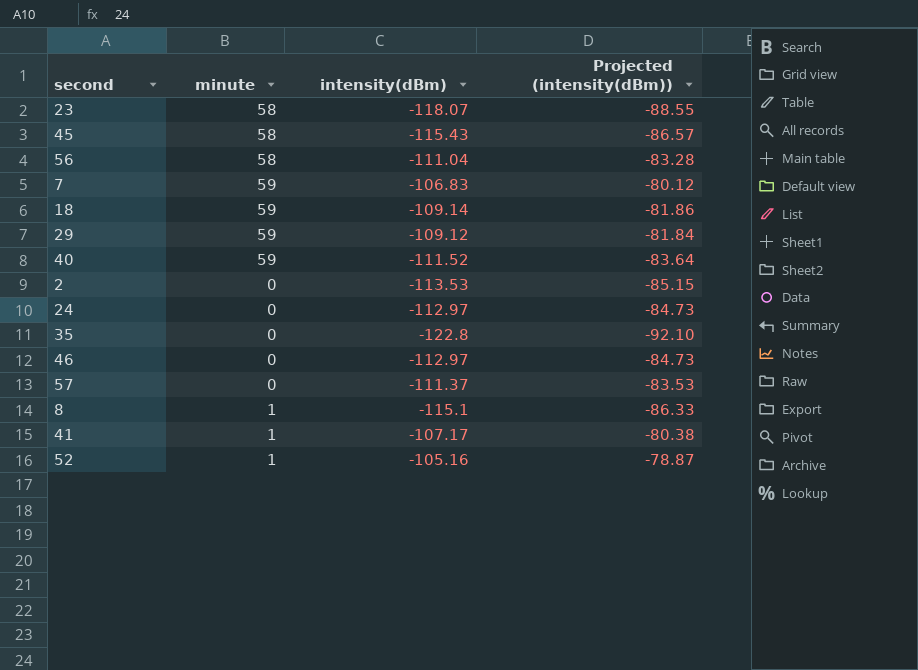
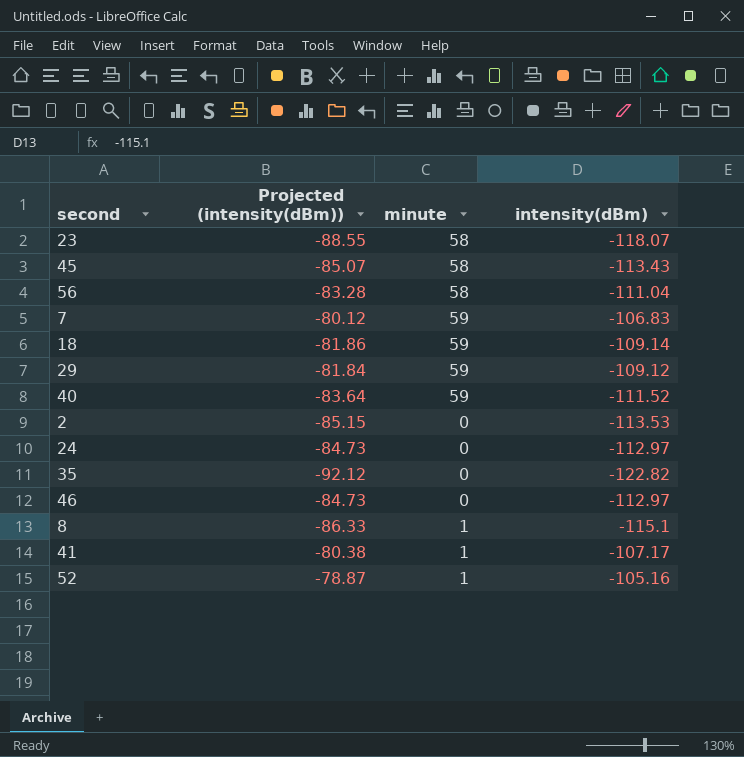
column Projected (intensity(dBm)) | position: 4 -> 2
row 57: 0 | -111.37 | -83.53 -> none
45 | Projected (intensity(dBm)): -86.57 -> -85.07
45 | intensity(dBm): -115.43 -> -113.43
35 | Projected (intensity(dBm)): -92.10 -> -92.12
35 | intensity(dBm): -122.8 -> -122.82

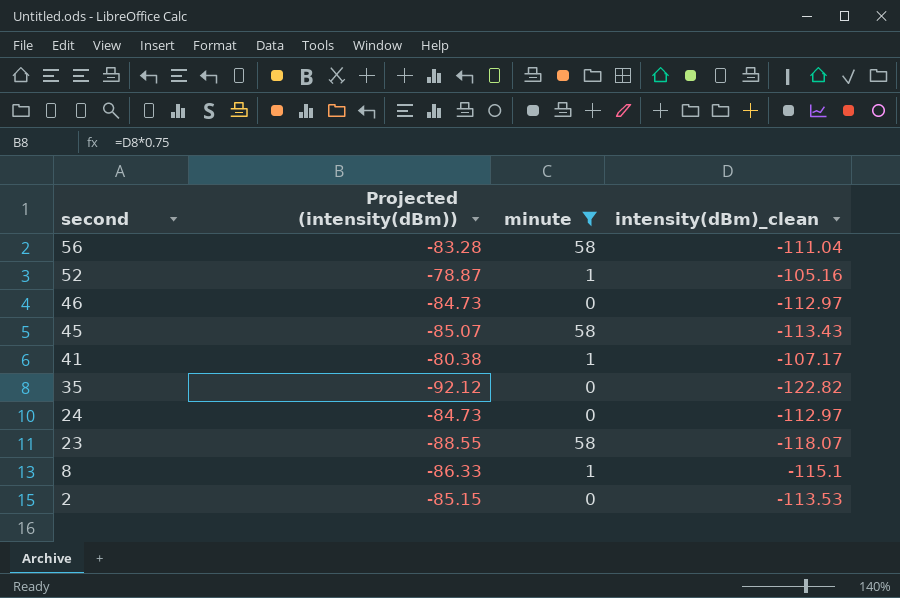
filter: none -> minute != 59
row order: none -> second descending
column name: intensity(dBm) -> intensity(dBm)_clean

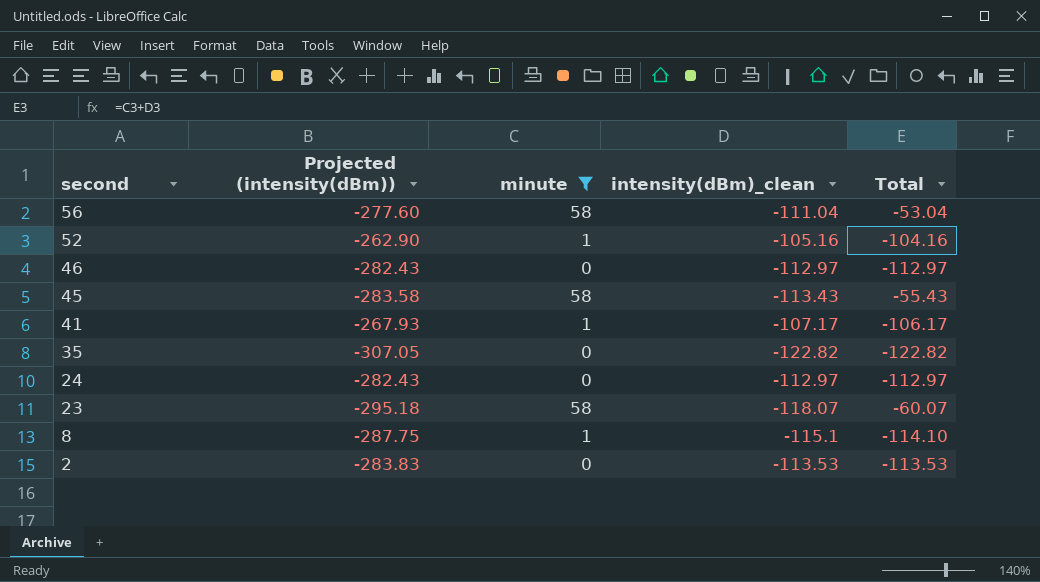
column Projected (intensity(dBm)) | formula: [intensity(dBm)_clean] * 0.75 -> [intensity(dBm)_clean] * 2.5
column Total | formula: none -> [minute] + [intensity(dBm)_clean]

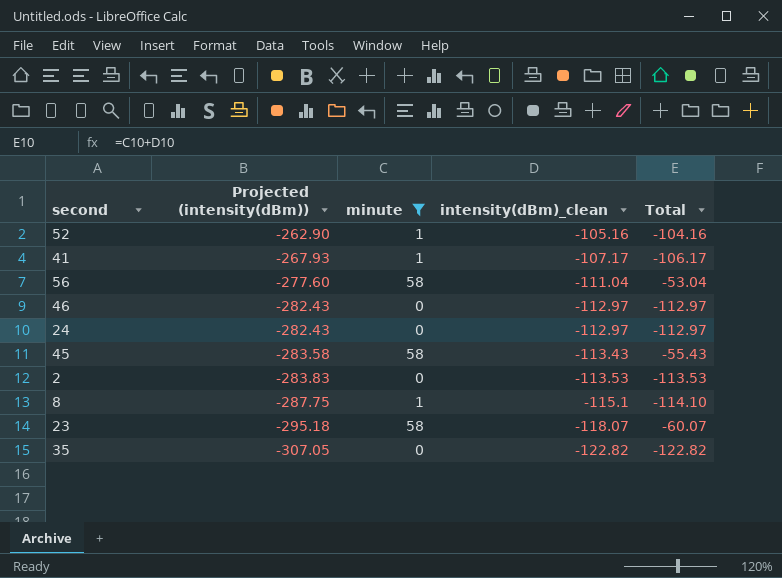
row order: second descending -> Projected (intensity(dBm)) descending

